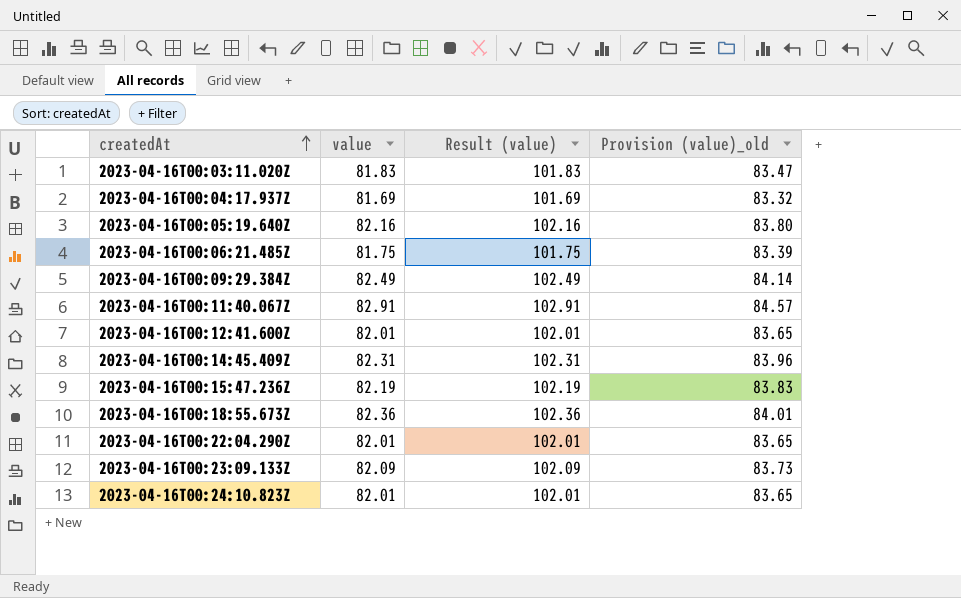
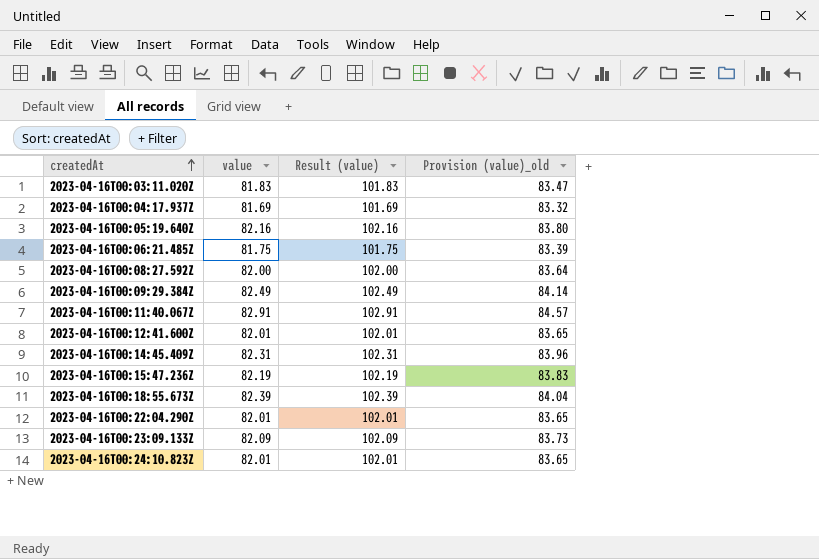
row 2023-04-16T00:08:27.592Z: none -> 82.00 | 102.00 | 83.64
2023-04-16T00:18:55.673Z | value: 82.36 -> 82.39
2023-04-16T00:18:55.673Z | Result (value): 102.36 -> 102.39
2023-04-16T00:18:55.673Z | Provision (value)_old: 84.01 -> 84.04

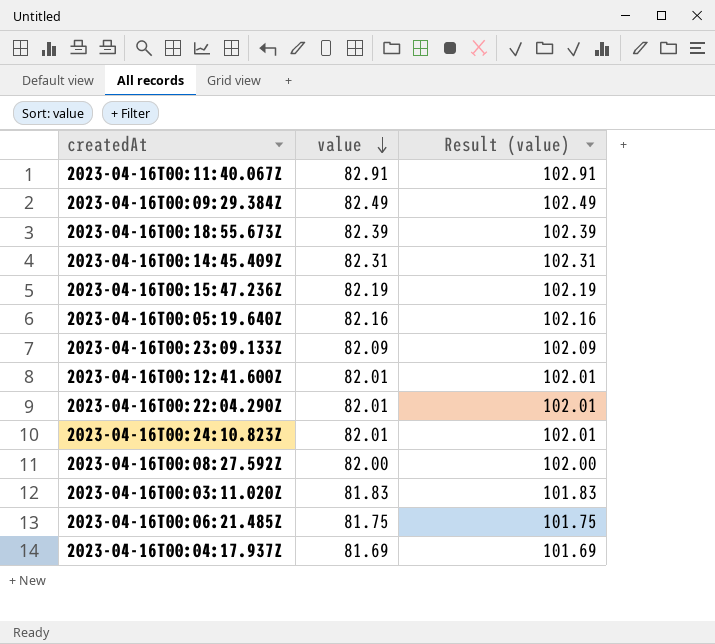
row order: createdAt ascending -> value descending
column Provision (value)_old | formula: [value] * 1.02 -> none

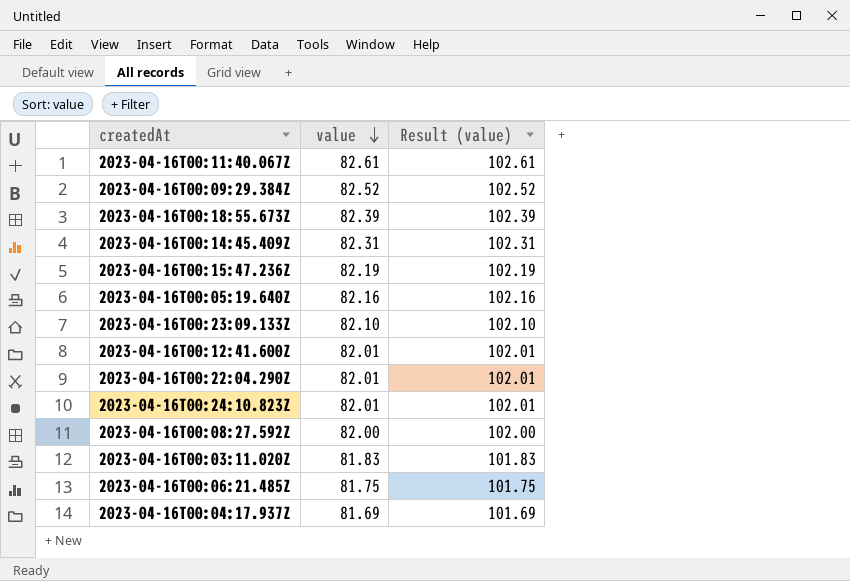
2023-04-16T00:11:40.067Z | value: 82.91 -> 82.61
2023-04-16T00:11:40.067Z | Result (value): 102.91 -> 102.61
2023-04-16T00:09:29.384Z | value: 82.49 -> 82.52
2023-04-16T00:09:29.384Z | Result (value): 102.49 -> 102.52
2023-04-16T00:23:09.133Z | value: 82.09 -> 82.10
2023-04-16T00:23:09.133Z | Result (value): 102.09 -> 102.10

